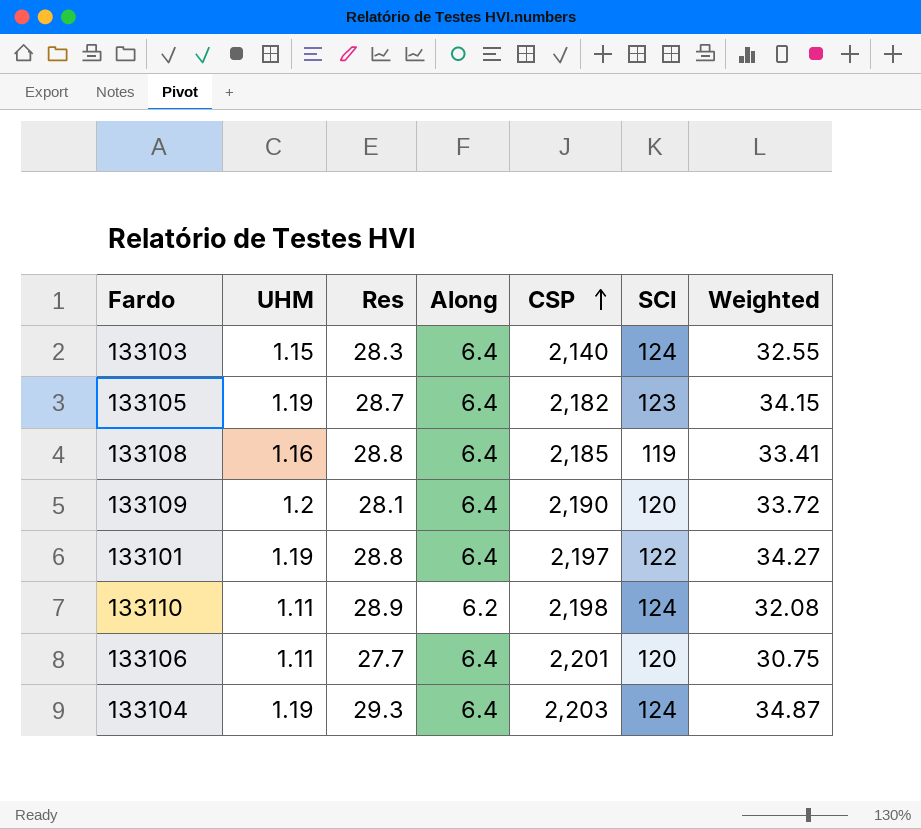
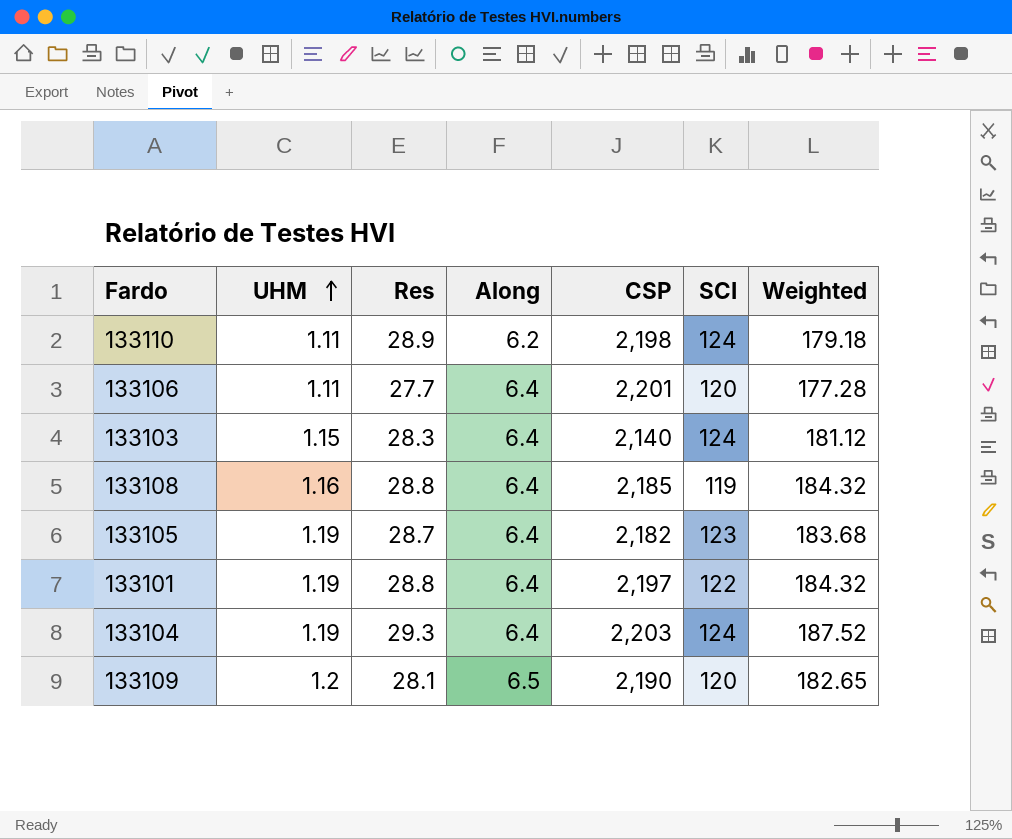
row order: CSP ascending -> UHM ascending
column Weighted | formula: [UHM] * [Res] -> [Res] * [Along]
133109 | Along: 6.4 -> 6.5

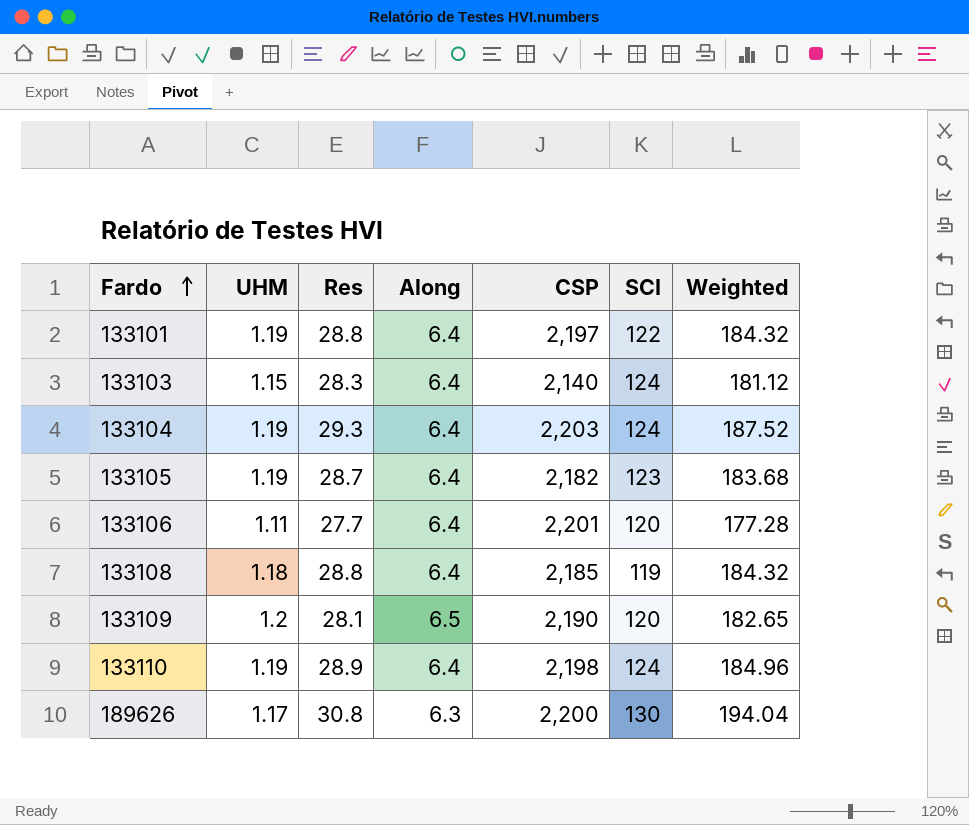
row order: UHM ascending -> Fardo ascending
133108 | UHM: 1.16 -> 1.18
133110 | UHM: 1.11 -> 1.19
133110 | Along: 6.2 -> 6.4
133110 | Weighted: 179.18 -> 184.96
row 189626: none -> 1.17 | 30.8 | 6.3 | 2,200 | 130 | 194.04

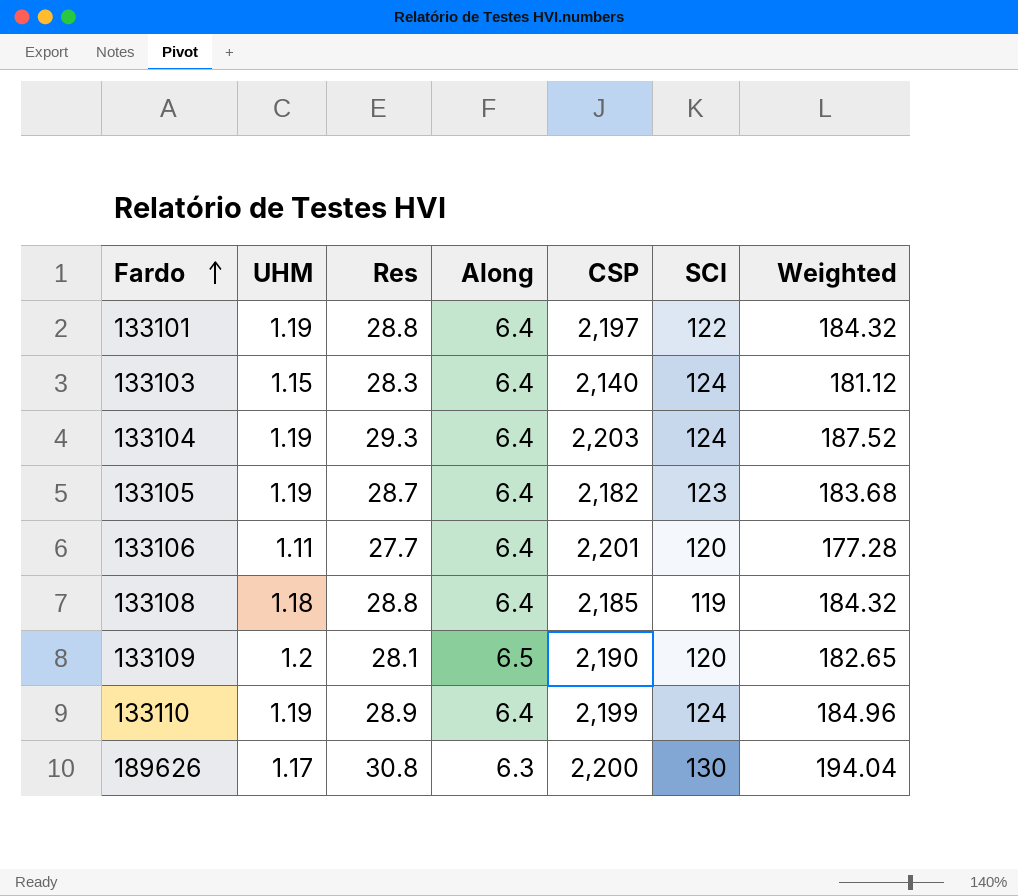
133110 | CSP: 2,198 -> 2,199

